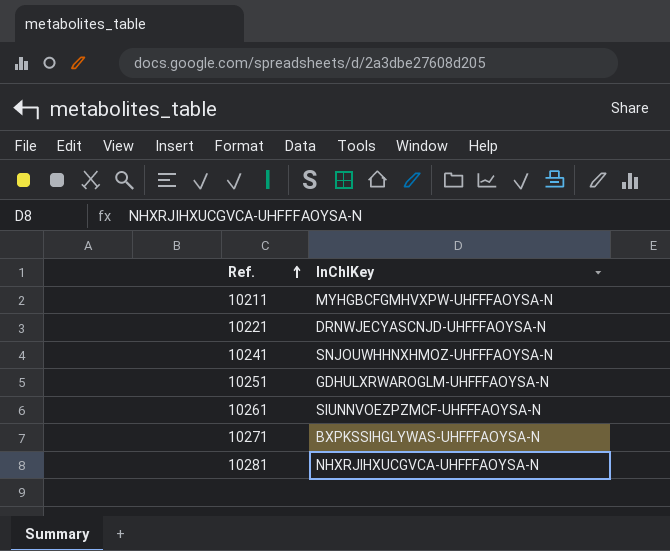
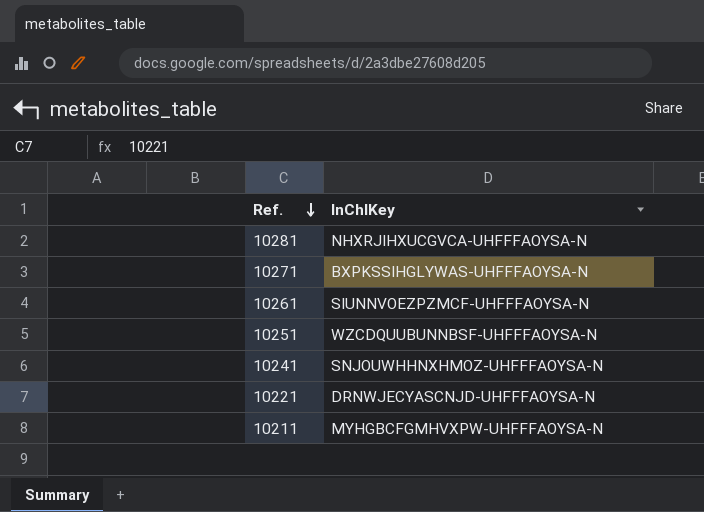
row order: Ref. ascending -> Ref. descending
10251 | InChIKey: GDHULXRWAROGLM-UHFFFAOYSA-N -> WZCDQUUBUNNBSF-UHFFFAOYSA-N

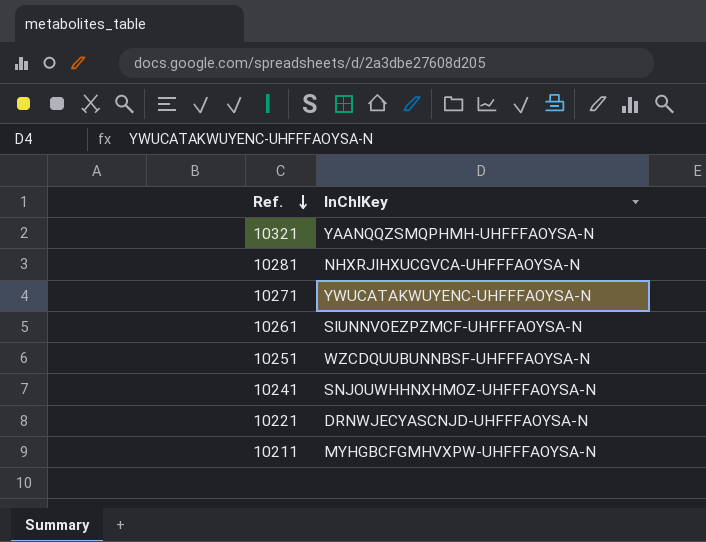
row 10321: none -> YAANQQZSMQPHMH-UHFFFAOYSA-N
10271 | InChIKey: BXPKSSIHGLYWAS-UHFFFAOYSA-N -> YWUCATAKWUYENC-UHFFFAOYSA-N

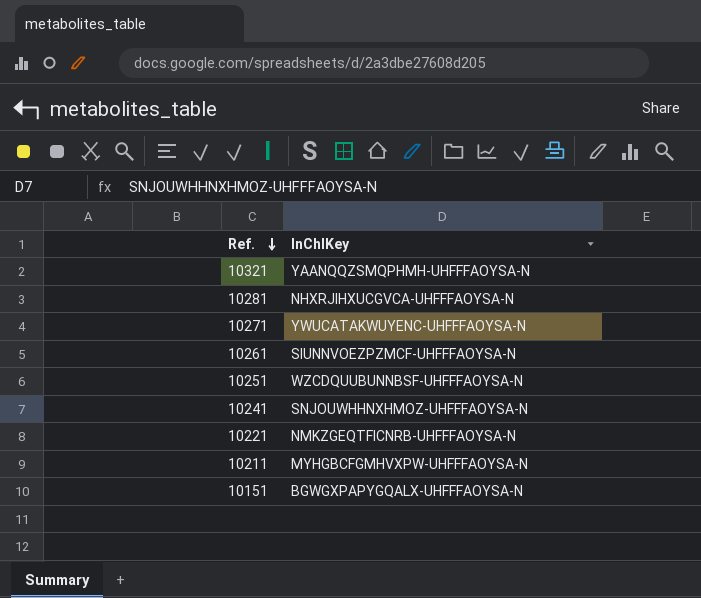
10221 | InChIKey: DRNWJECYASCNJD-UHFFFAOYSA-N -> NMKZGEQTFICNRB-UHFFFAOYSA-N
row 10151: none -> BGWGXPAPYGQALX-UHFFFAOYSA-N

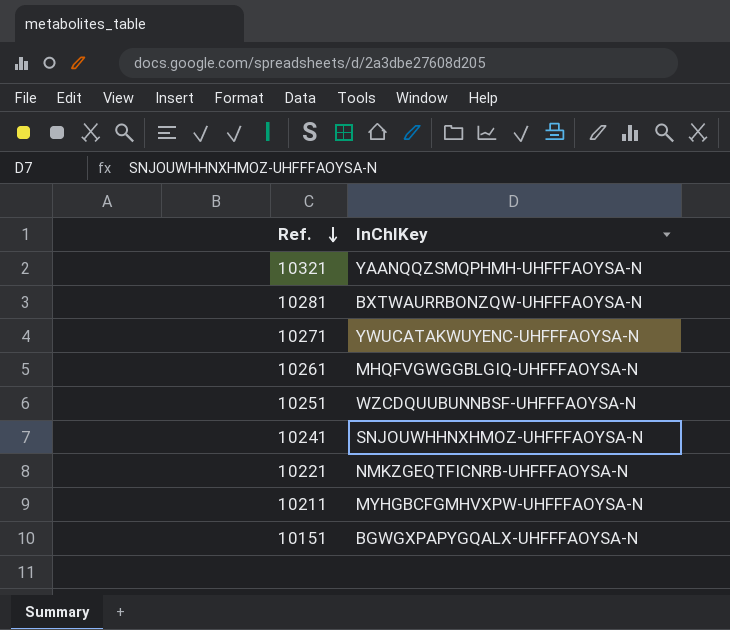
10281 | InChIKey: NHXRJIHXUCGVCA-UHFFFAOYSA-N -> BXTWAURRBONZQW-UHFFFAOYSA-N
10261 | InChIKey: SIUNNVOEZPZMCF-UHFFFAOYSA-N -> MHQFVGWGGBLGIQ-UHFFFAOYSA-N

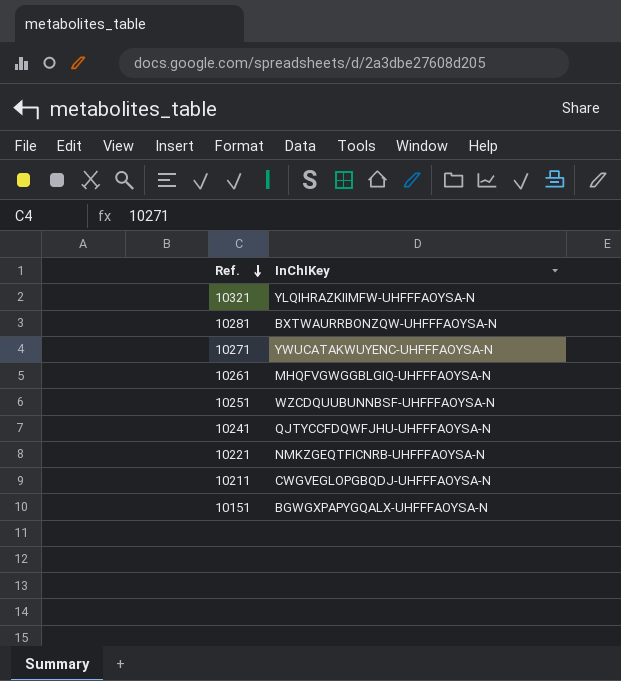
10321 | InChIKey: YAANQQZSMQPHMH-UHFFFAOYSA-N -> YLQIHRAZKIIMFW-UHFFFAOYSA-N
10241 | InChIKey: SNJOUWHHNXHMOZ-UHFFFAOYSA-N -> QJTYCCFDQWFJHU-UHFFFAOYSA-N
10211 | InChIKey: MYHGBCFGMHVXPW-UHFFFAOYSA-N -> CWGVEGLOPGBQDJ-UHFFFAOYSA-N

